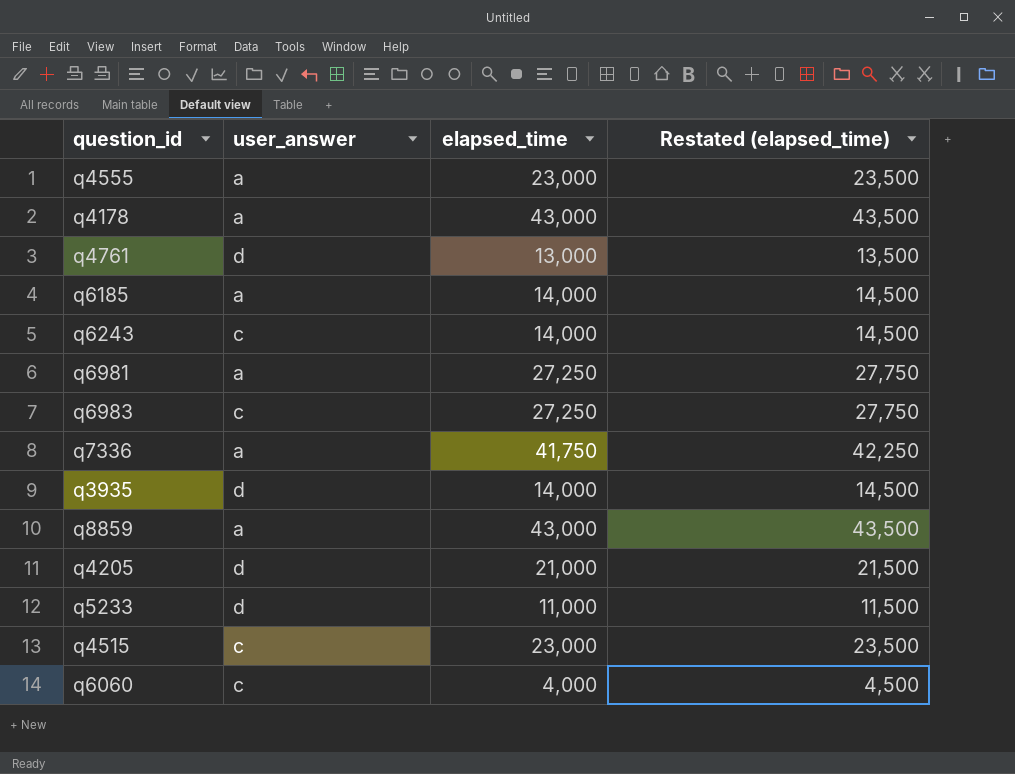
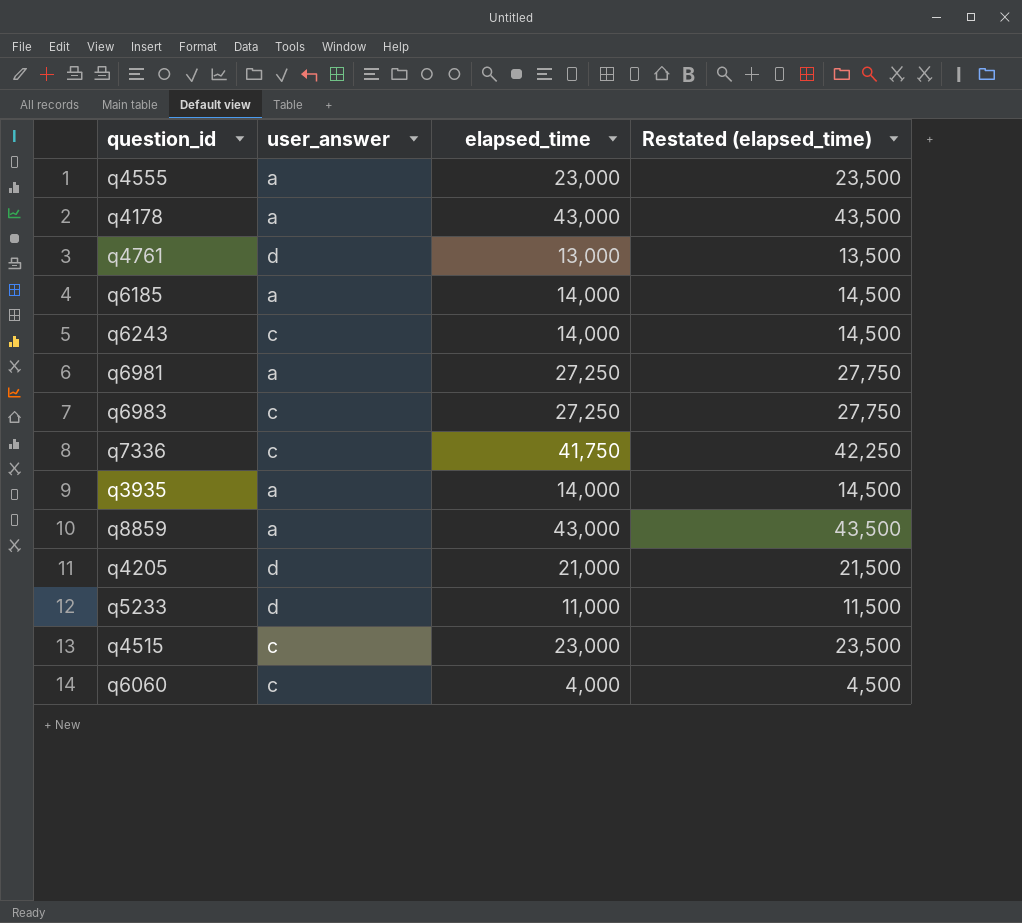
q7336 | user_answer: a -> c
q3935 | user_answer: d -> a

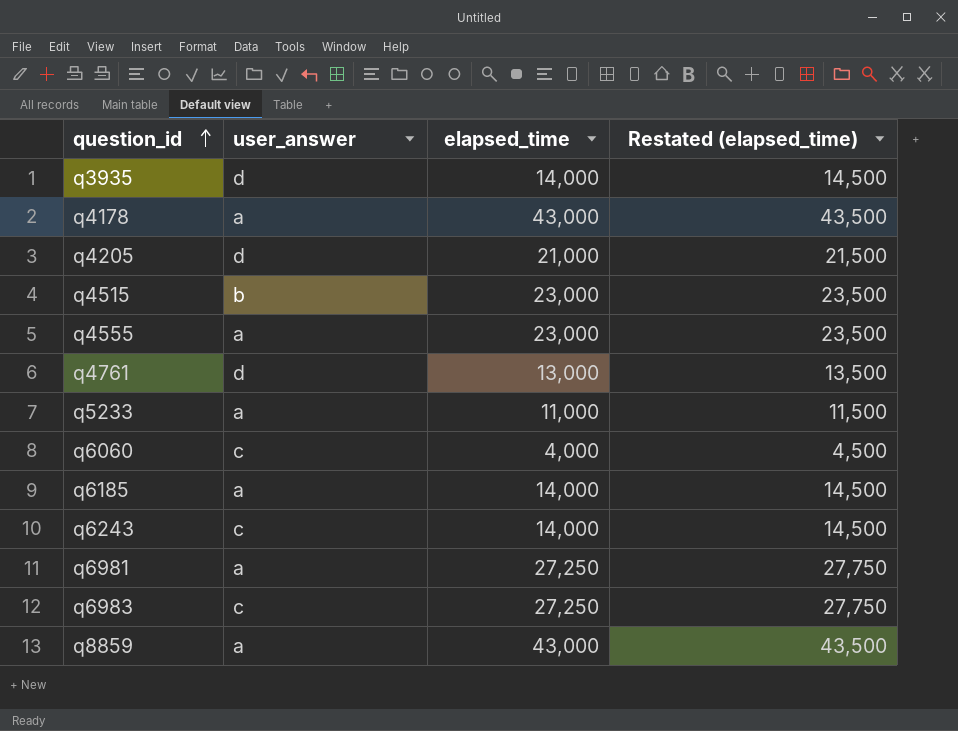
row order: none -> question_id ascending
row q7336: c | 41,750 | 42,250 -> none
q3935 | user_answer: a -> d
q4515 | user_answer: c -> b
q5233 | user_answer: d -> a

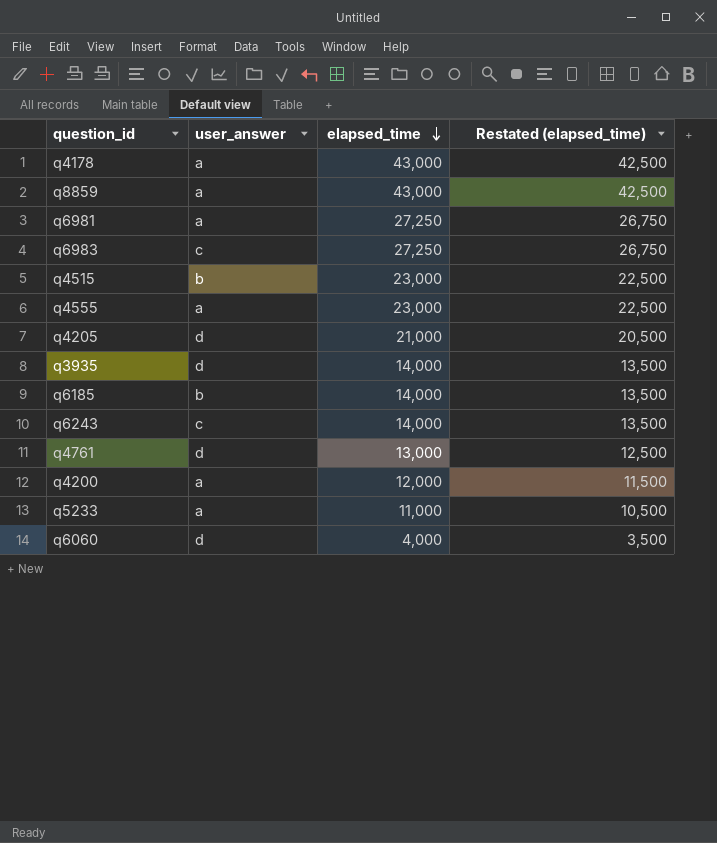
row order: question_id ascending -> elapsed_time descending
column Restated (elapsed_time) | formula: [elapsed_time] + 500 -> [elapsed_time] - 500
q6185 | user_answer: a -> b
row q4200: none -> a | 12,000 | 11,500
q6060 | user_answer: c -> d

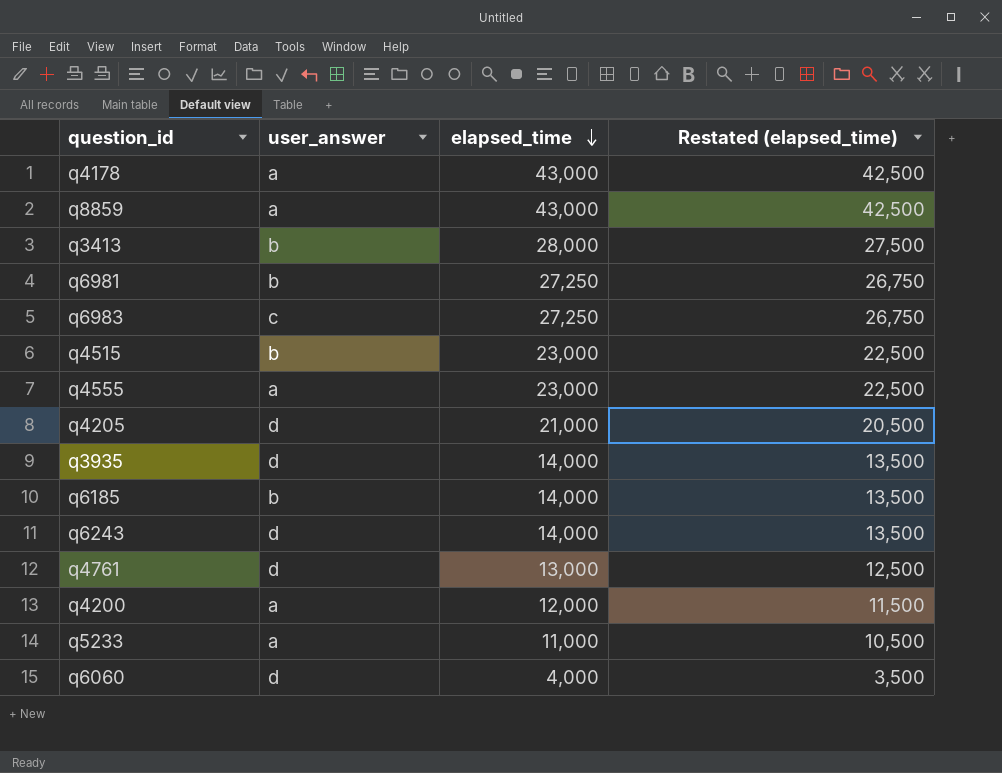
row q3413: none -> b | 28,000 | 27,500
q6981 | user_answer: a -> b
q6243 | user_answer: c -> d

